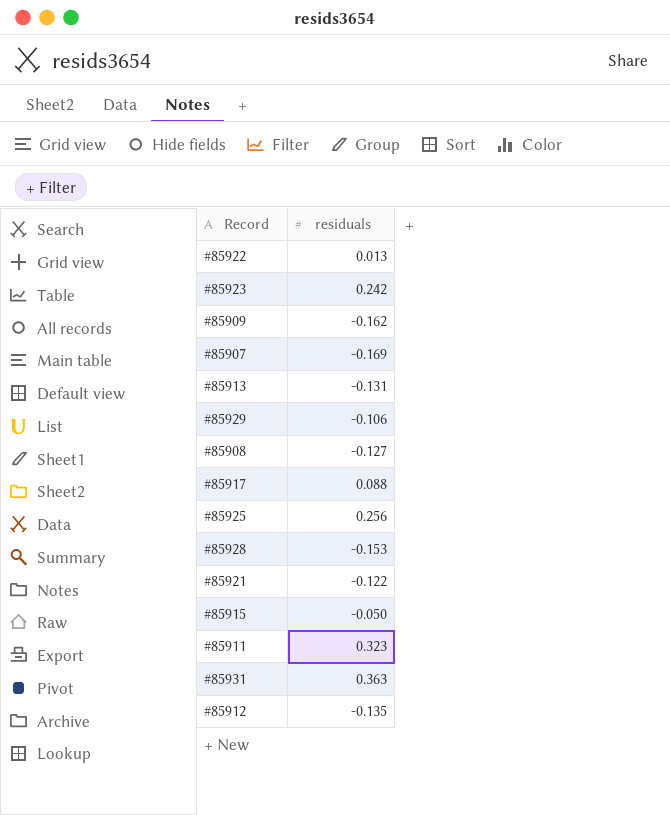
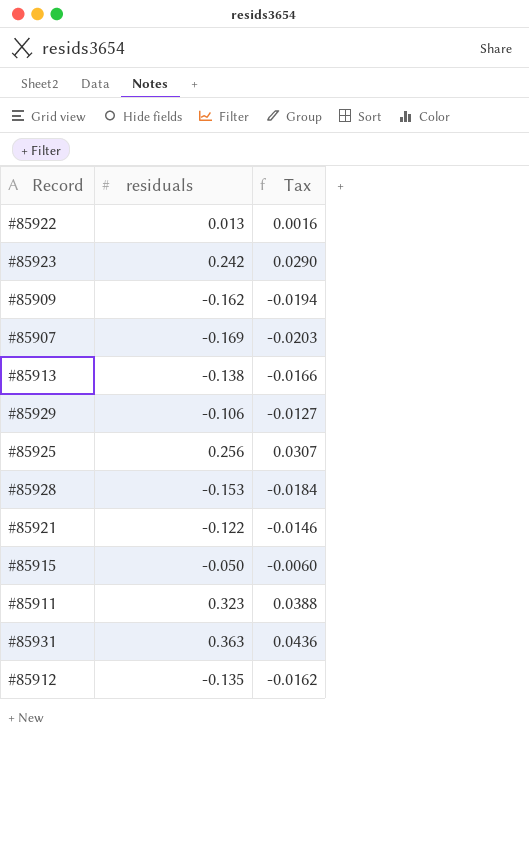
column Tax | formula: none -> [residuals] * 0.12
row #85908: -0.127 -> none
row #85917: 0.088 -> none
#85913 | residuals: -0.131 -> -0.138

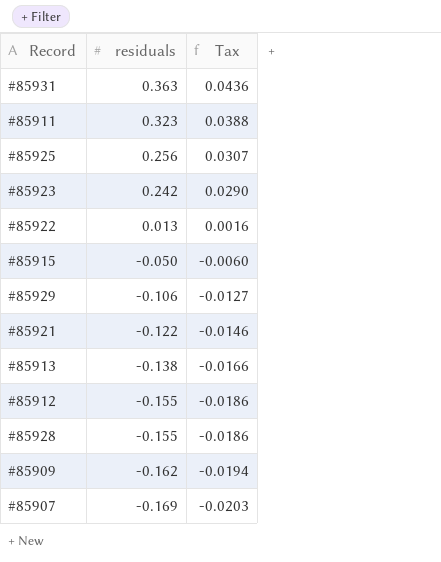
row order: none -> residuals descending
#85912 | residuals: -0.135 -> -0.155
#85912 | Tax: -0.0162 -> -0.0186
#85928 | residuals: -0.153 -> -0.155
#85928 | Tax: -0.0184 -> -0.0186

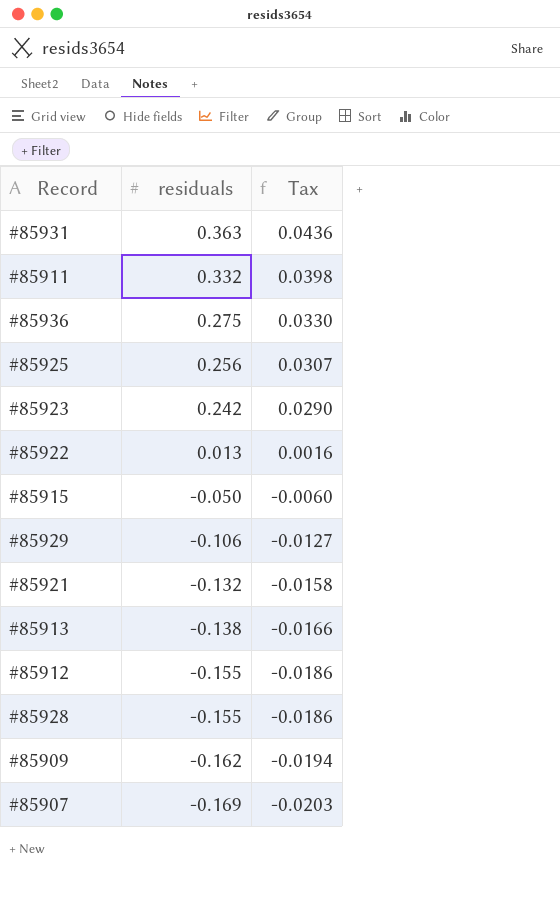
#85911 | residuals: 0.323 -> 0.332
#85911 | Tax: 0.0388 -> 0.0398
row #85936: none -> 0.275 | 0.0330
#85921 | residuals: -0.122 -> -0.132
#85921 | Tax: -0.0146 -> -0.0158

